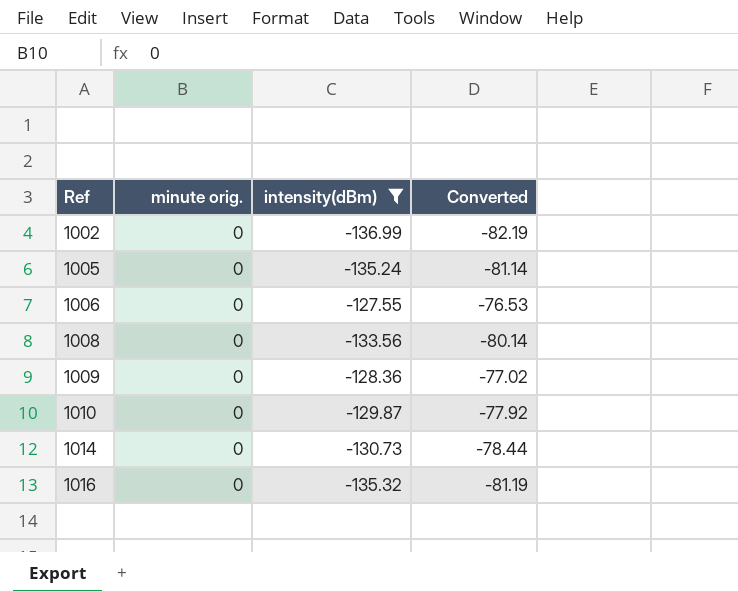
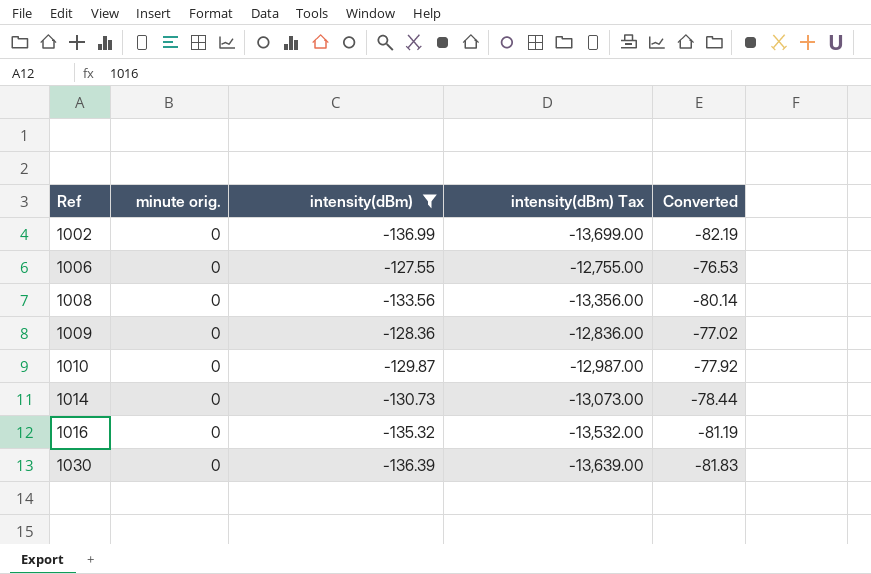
column intensity(dBm) Tax | formula: none -> [intensity(dBm)] * 100
row 1005: 0 | -135.24 | -81.14 -> none
row 1030: none -> 0 | -136.39 | -13,639.00 | -81.83

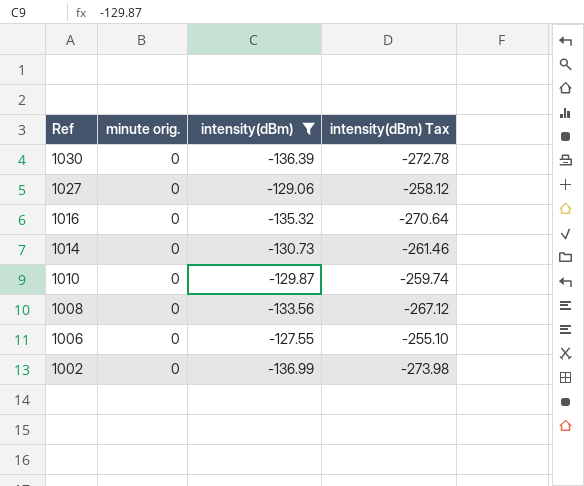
row order: Ref ascending -> Ref descending
column Converted | formula: [intensity(dBm)] * 0.6 -> none
column intensity(dBm) Tax | formula: [intensity(dBm)] * 100 -> [intensity(dBm)] * 2
row 1009: 0 | -128.36 | -12,836.00 | -77.02 -> none
row 1027: none -> 0 | -129.06 | -258.12

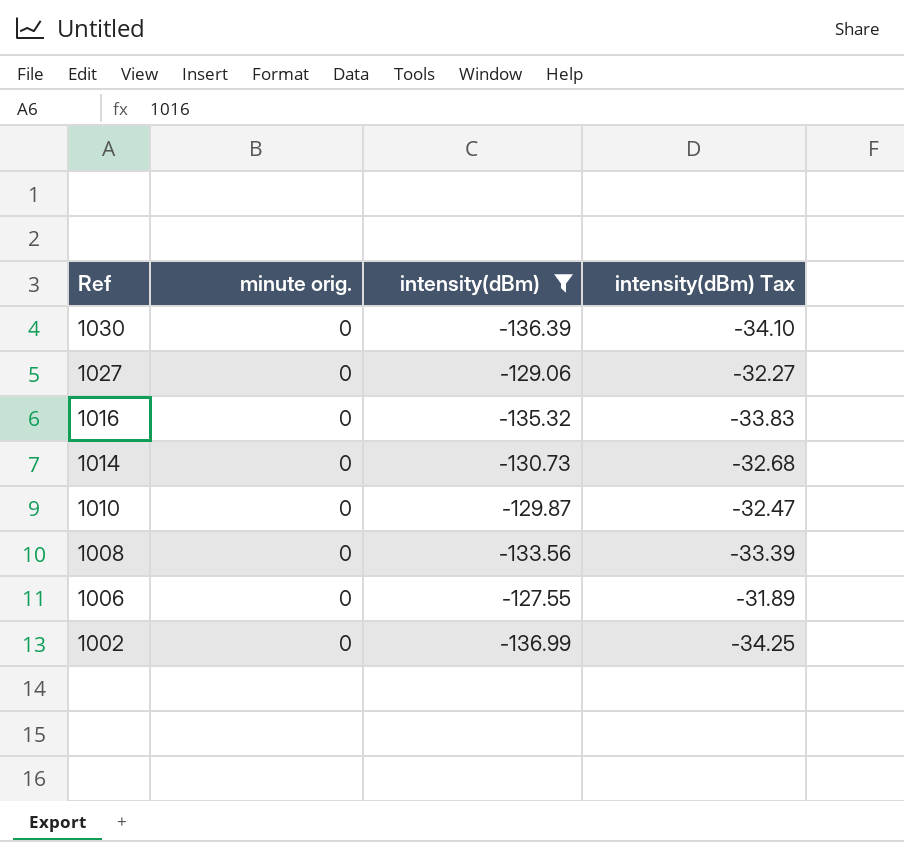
column intensity(dBm) Tax | formula: [intensity(dBm)] * 2 -> [intensity(dBm)] * 0.25

